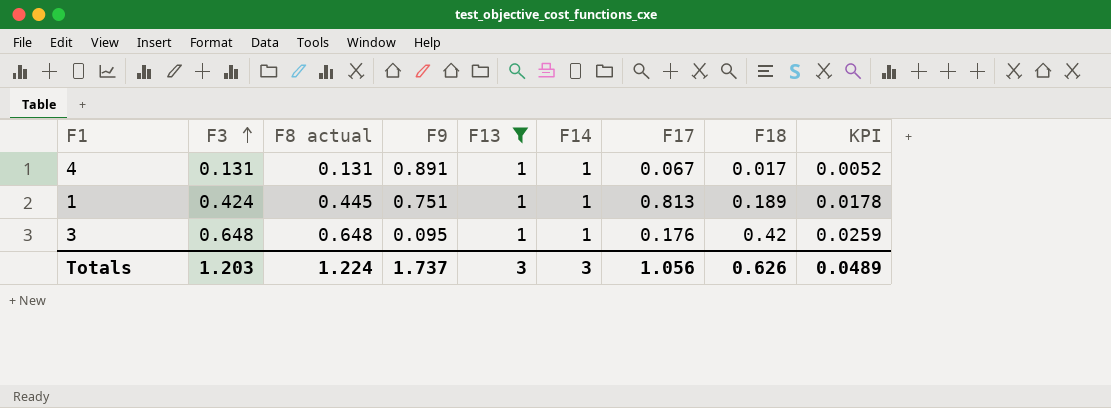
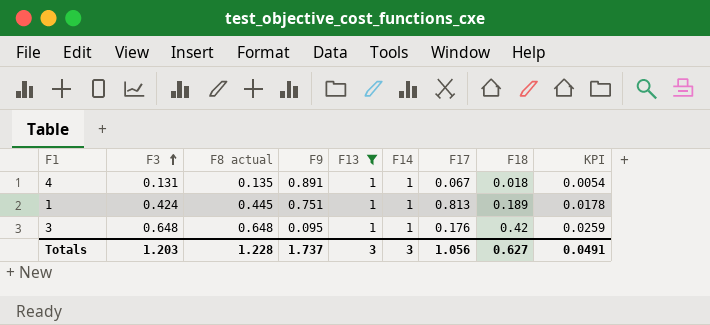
4 | F8 actual: 0.131 -> 0.135
4 | F18: 0.017 -> 0.018
4 | KPI: 0.0052 -> 0.0054
Totals | F8 actual: 1.224 -> 1.228
Totals | F18: 0.626 -> 0.627
Totals | KPI: 0.0489 -> 0.0491

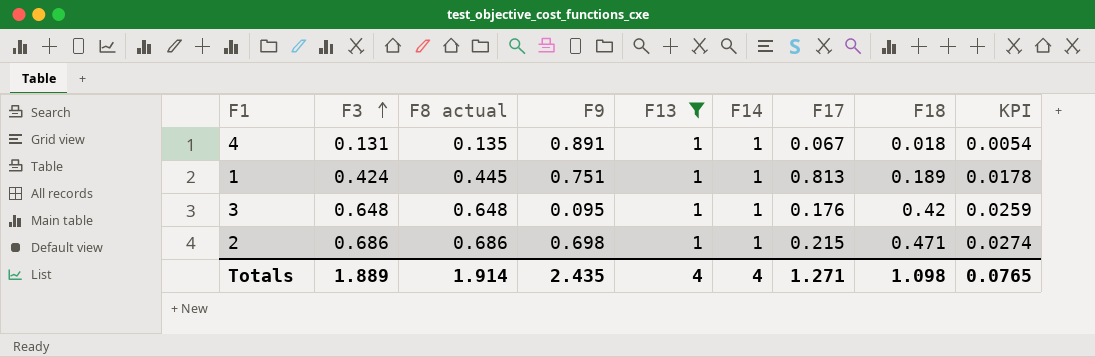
row 2: none -> 0.686 | 0.686 | 0.698 | 1 | 1 | 0.215 | 0.471 | 0.0274
Totals | F3: 1.203 -> 1.889
Totals | F8 actual: 1.228 -> 1.914
Totals | F9: 1.737 -> 2.435
Totals | F13: 3 -> 4
Totals | F14: 3 -> 4
Totals | F17: 1.056 -> 1.271
Totals | F18: 0.627 -> 1.098
Totals | KPI: 0.0491 -> 0.0765

